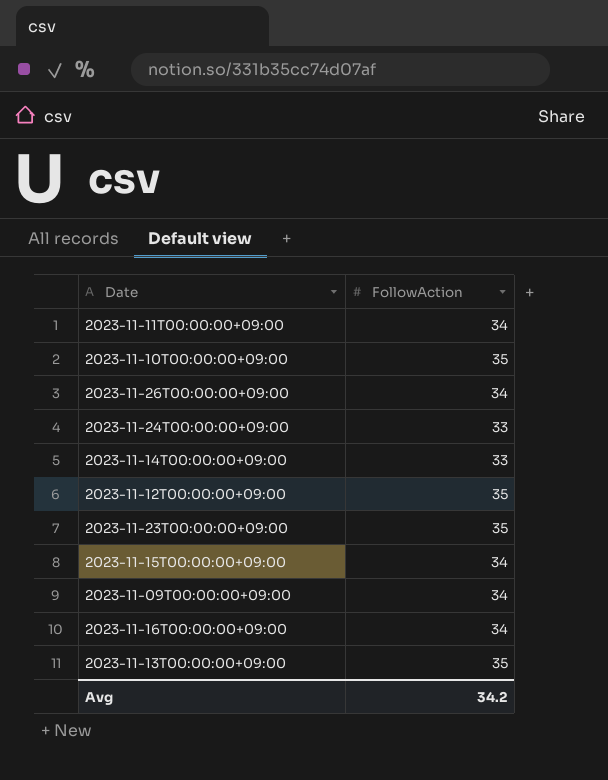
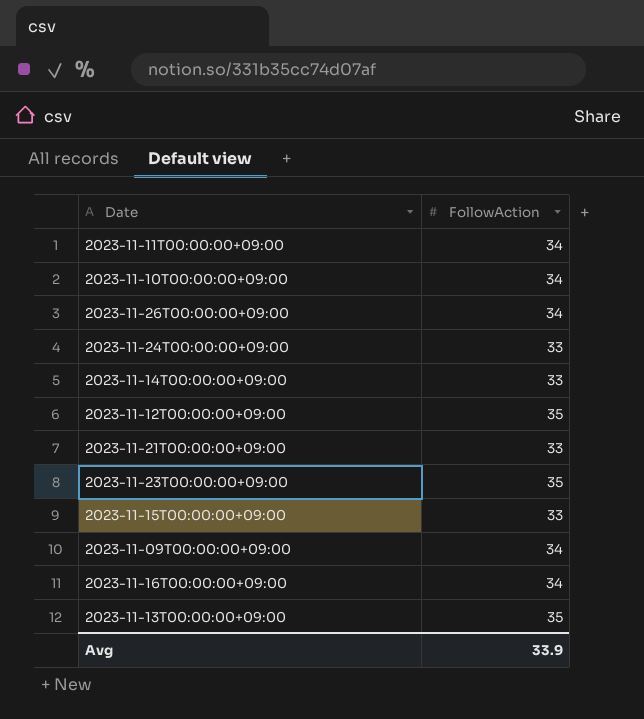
2023-11-10T00:00:00+09:00 | FollowAction: 35 -> 34
row 2023-11-21T00:00:00+09:00: none -> 33
2023-11-15T00:00:00+09:00 | FollowAction: 34 -> 33
Avg | FollowAction: 34.2 -> 33.9

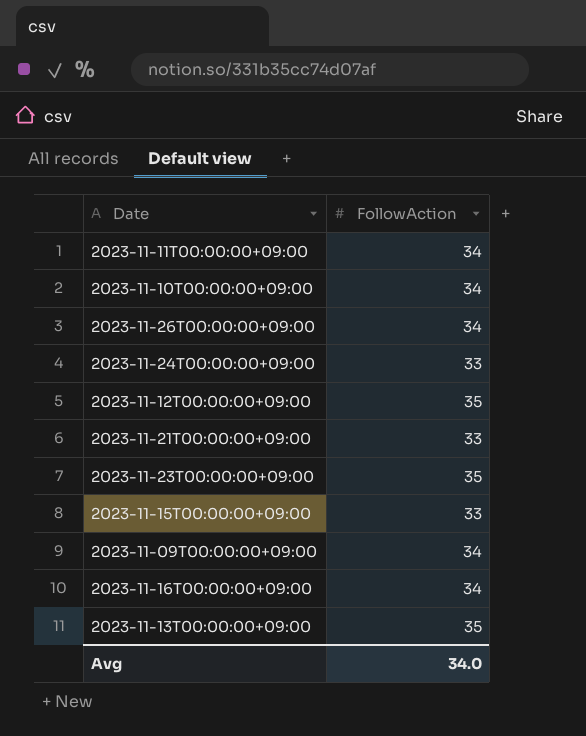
row 2023-11-14T00:00:00+09:00: 33 -> none
Avg | FollowAction: 33.9 -> 34.0

